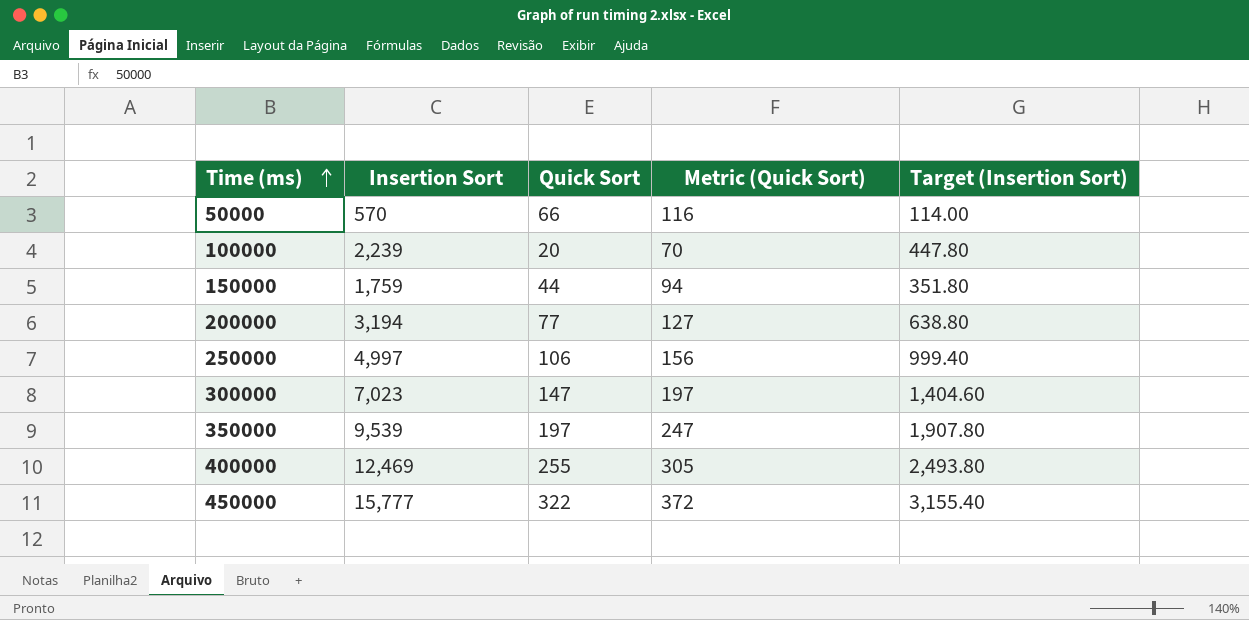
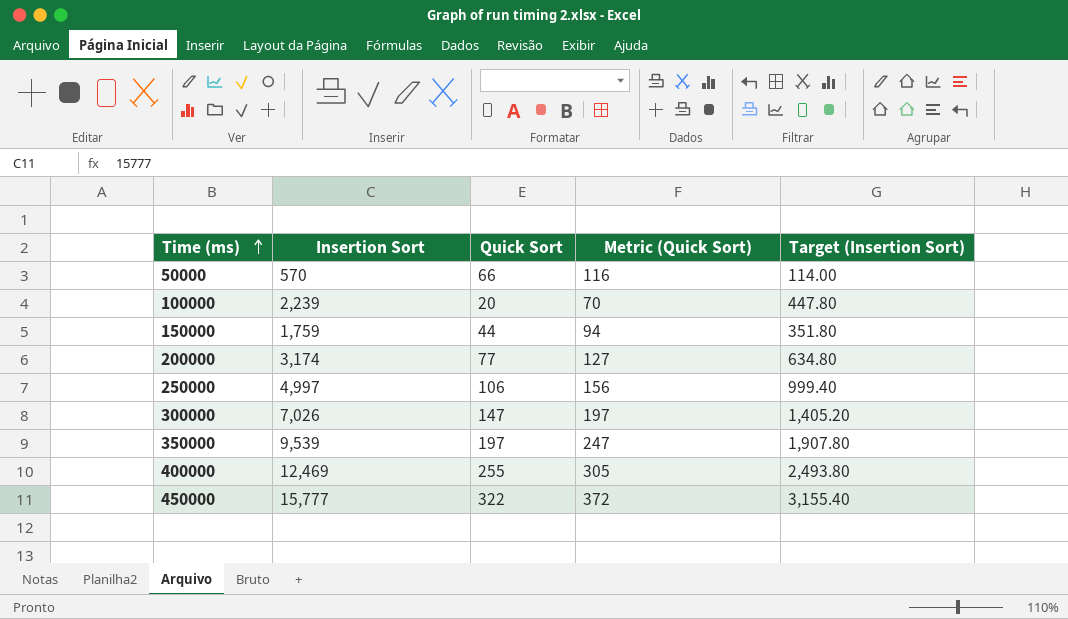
200000 | Insertion Sort: 3,194 -> 3,174
200000 | Target (Insertion Sort): 638.80 -> 634.80
300000 | Insertion Sort: 7,023 -> 7,026
300000 | Target (Insertion Sort): 1,404.60 -> 1,405.20

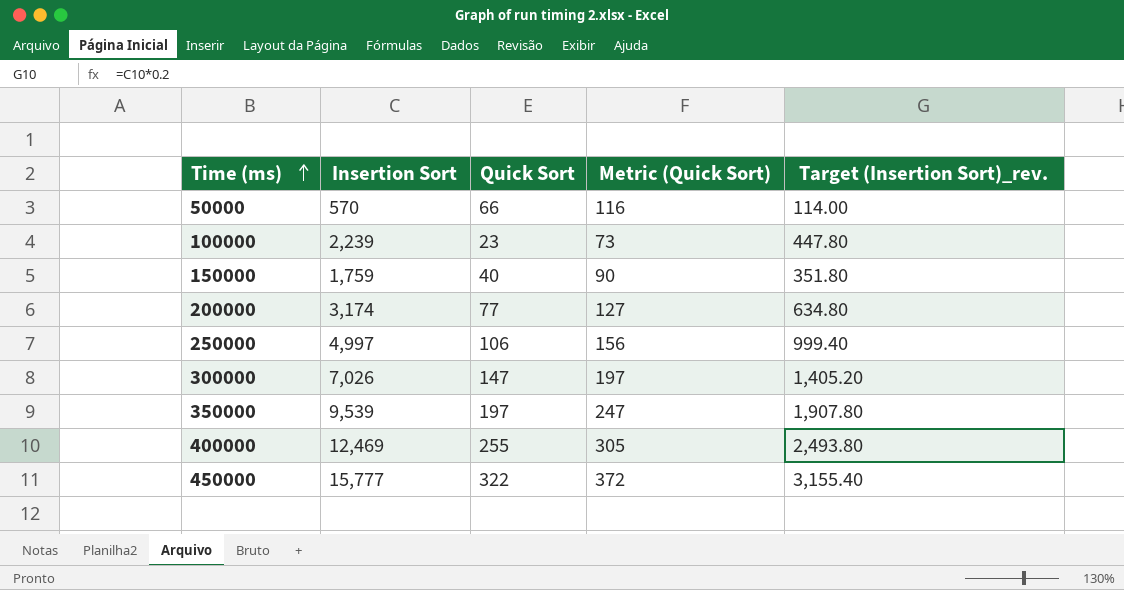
column name: Target (Insertion Sort) -> Target (Insertion Sort)_rev.
100000 | Quick Sort: 20 -> 23
100000 | Metric (Quick Sort): 70 -> 73
150000 | Quick Sort: 44 -> 40
150000 | Metric (Quick Sort): 94 -> 90

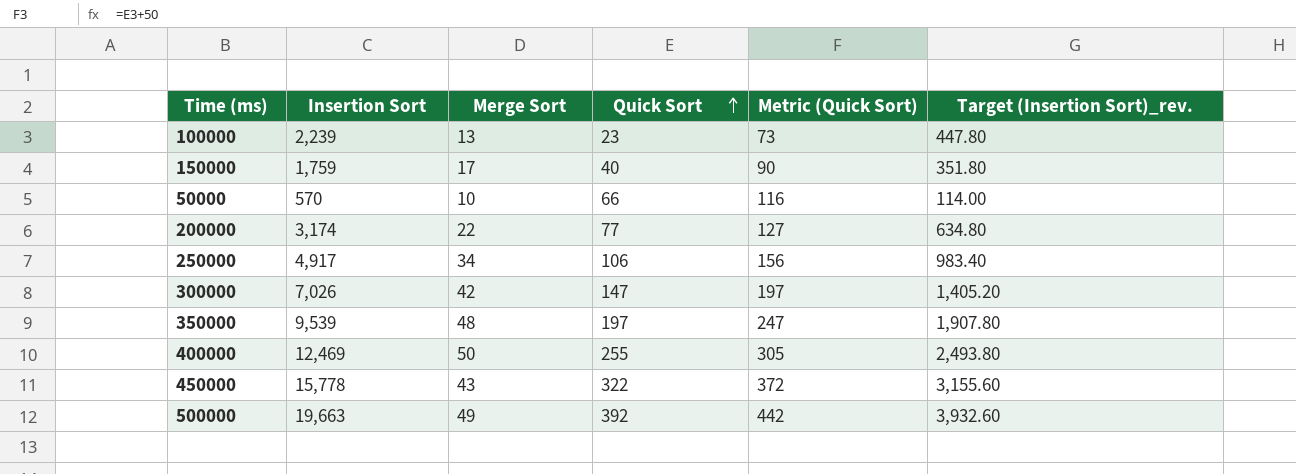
row order: Time (ms) ascending -> Quick Sort ascending
column Merge Sort | position: none -> 3
250000 | Insertion Sort: 4,997 -> 4,917
250000 | Target (Insertion Sort)_rev.: 999.40 -> 983.40
450000 | Insertion Sort: 15,777 -> 15,778
450000 | Target (Insertion Sort)_rev.: 3,155.40 -> 3,155.60
row 500000: none -> 19,663 | 49 | 392 | 442 | 3,932.60

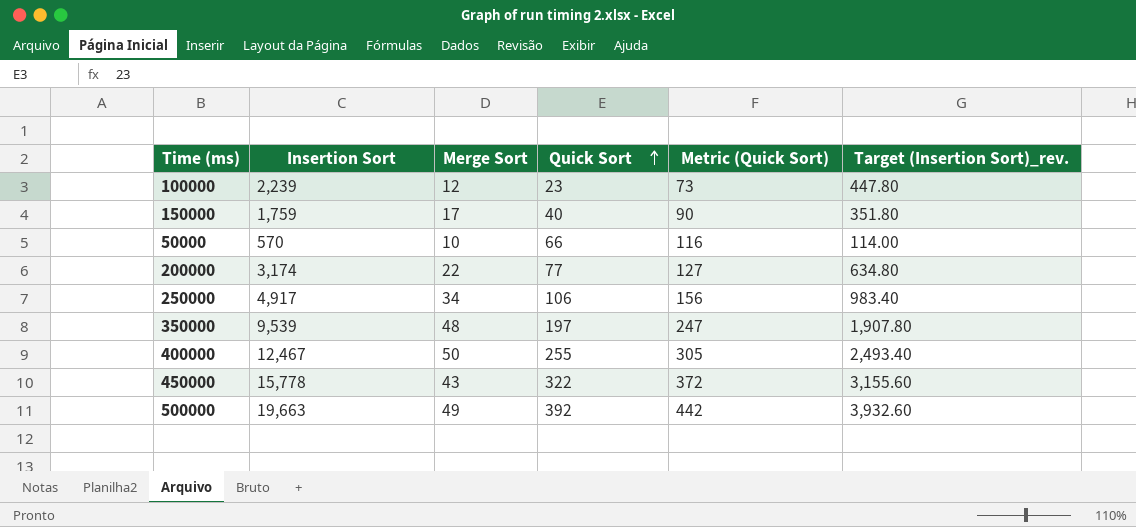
row 300000: 7,026 | 42 | 147 | 197 | 1,405.20 -> none
100000 | Merge Sort: 13 -> 12
400000 | Insertion Sort: 12,469 -> 12,467
400000 | Target (Insertion Sort)_rev.: 2,493.80 -> 2,493.40

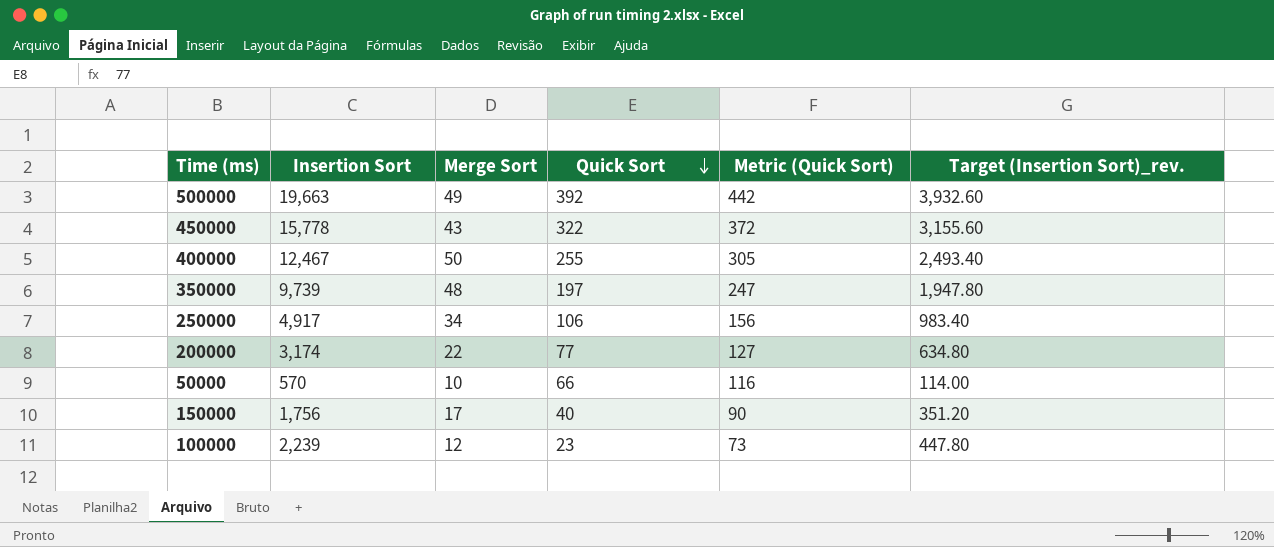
row order: Quick Sort ascending -> Quick Sort descending
350000 | Insertion Sort: 9,539 -> 9,739
350000 | Target (Insertion Sort)_rev.: 1,907.80 -> 1,947.80
150000 | Insertion Sort: 1,759 -> 1,756
150000 | Target (Insertion Sort)_rev.: 351.80 -> 351.20

